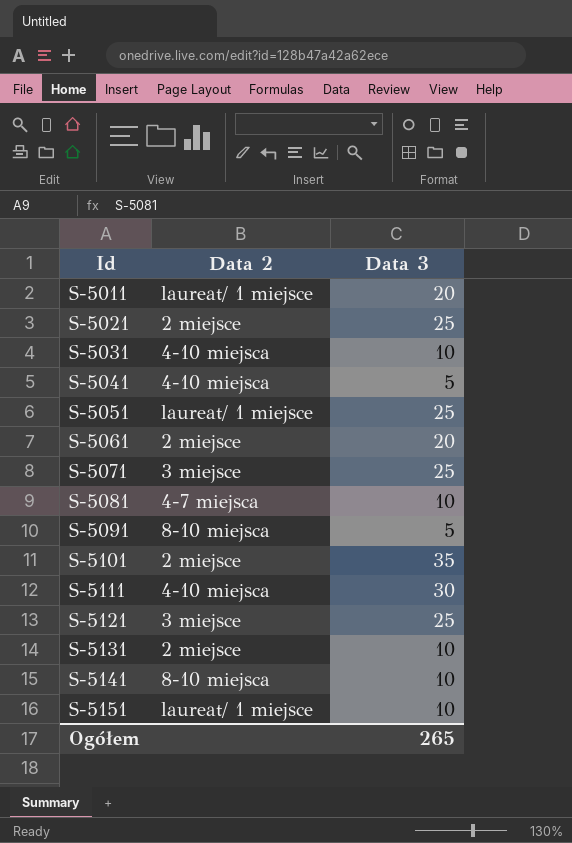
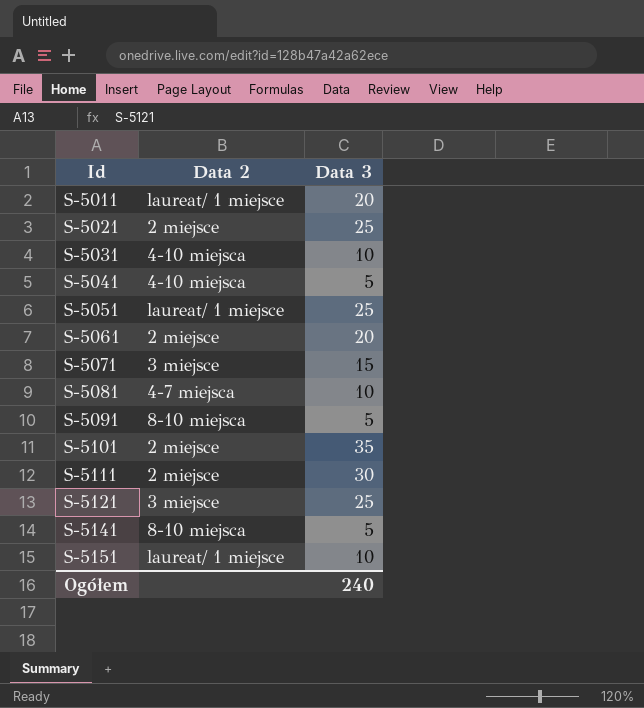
row S-5131: 2 miejsce | 10 -> none
S-5071 | Data 3: 25 -> 15
S-5111 | Data 2: 4-10 miejsca -> 2 miejsce
S-5141 | Data 3: 10 -> 5
Ogółem | Data 3: 265 -> 240

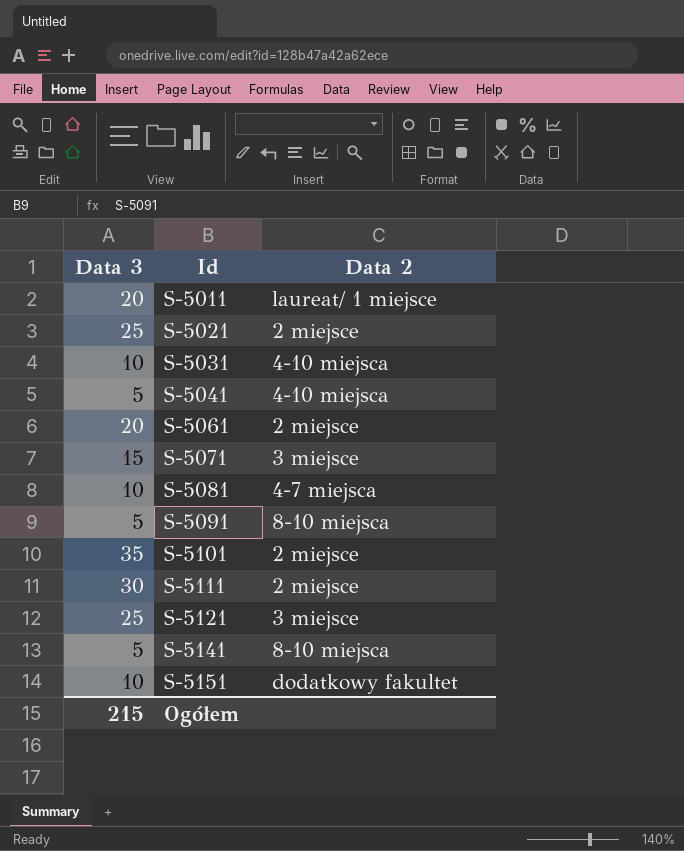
column Data 3 | position: 3 -> 1
row S-5051: laureat/ 1 miejsce | 25 -> none
S-5151 | Data 2: laureat/ 1 miejsce -> dodatkowy fakultet
Ogółem | Data 3: 240 -> 215

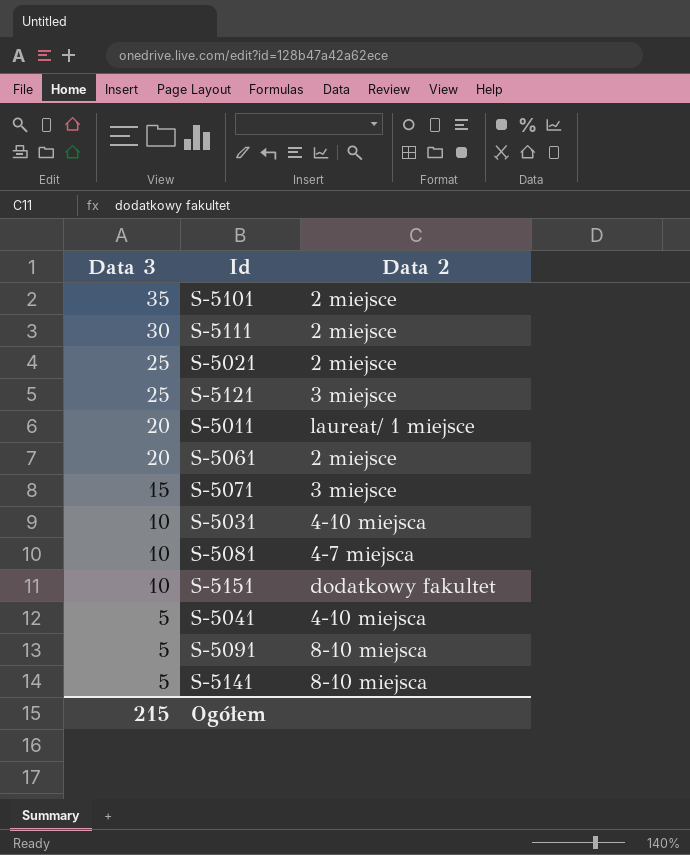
row order: Id ascending -> Data 3 descending

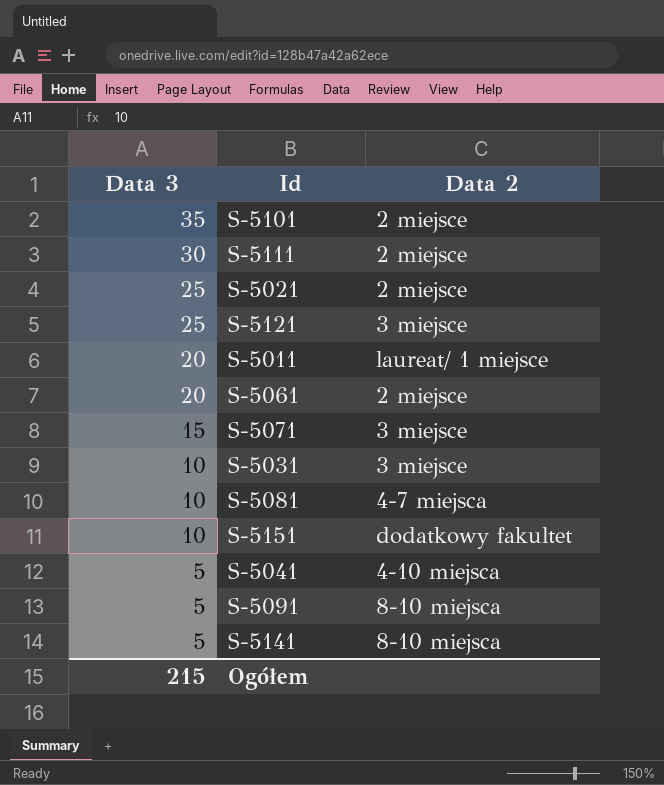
S-5031 | Data 2: 4-10 miejsca -> 3 miejsce

